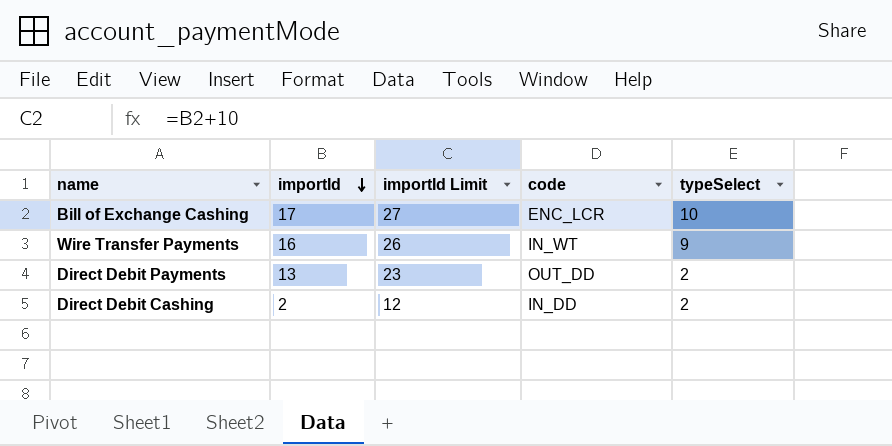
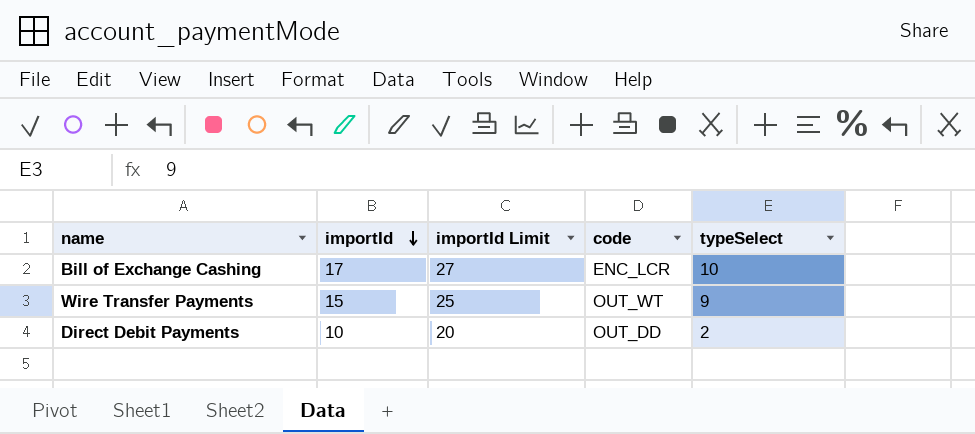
row Direct Debit Cashing: 2 | 12 | IN_DD | 2 -> none
Wire Transfer Payments | importId: 16 -> 15
Wire Transfer Payments | importId Limit: 26 -> 25
Wire Transfer Payments | code: IN_WT -> OUT_WT
Direct Debit Payments | importId: 13 -> 10
Direct Debit Payments | importId Limit: 23 -> 20

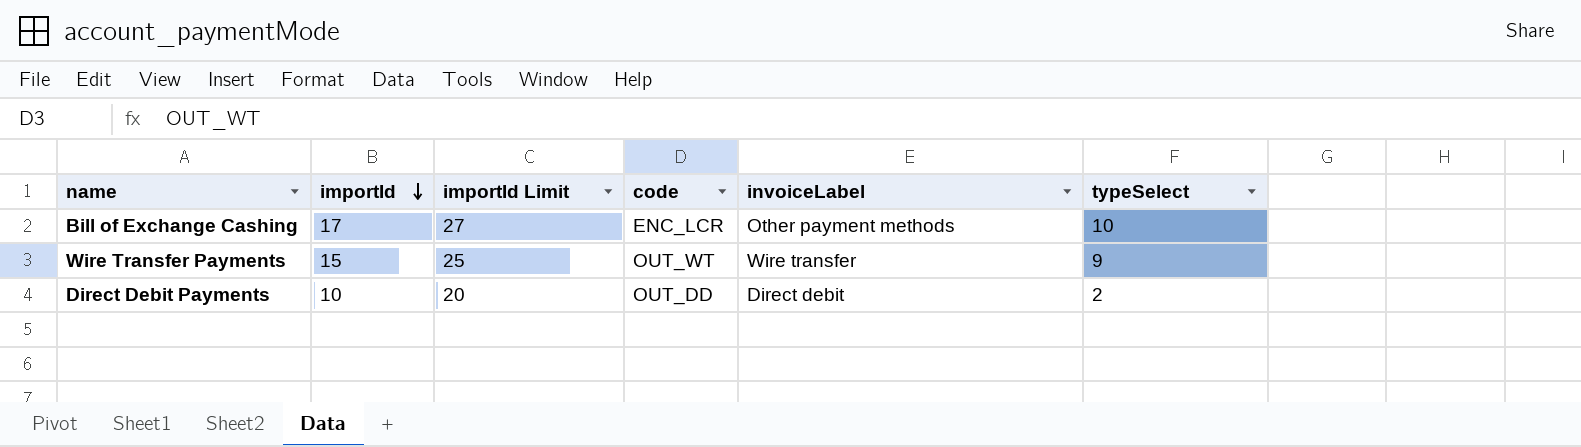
column invoiceLabel | position: none -> 5

